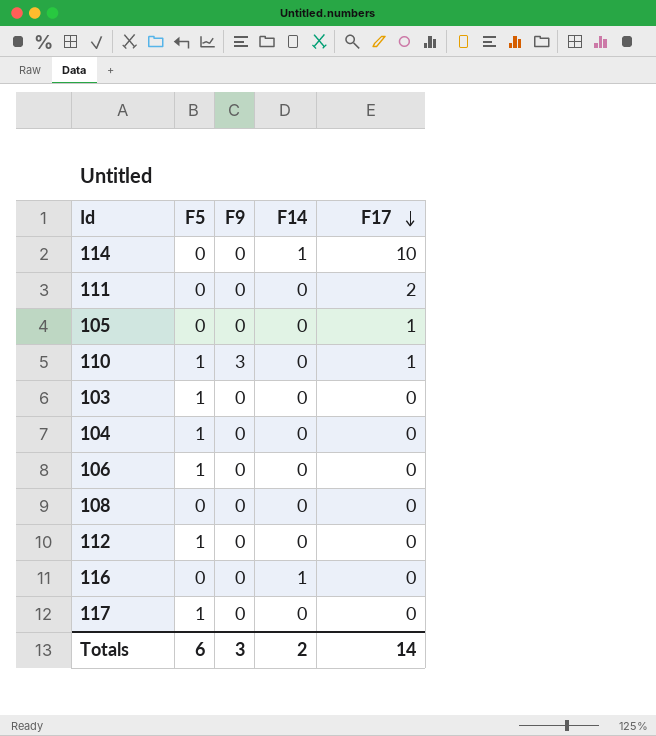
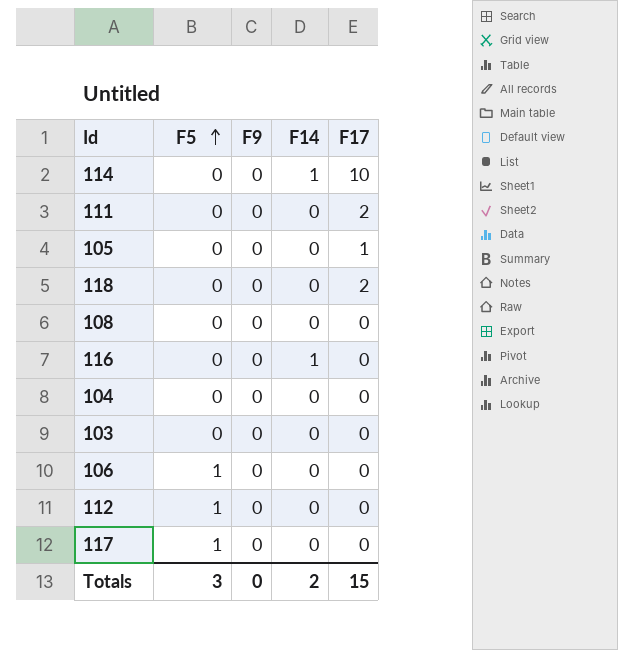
row order: F17 descending -> F5 ascending
row 110: 1 | 3 | 0 | 1 -> none
row 118: none -> 0 | 0 | 0 | 2
104 | F5: 1 -> 0
103 | F5: 1 -> 0
Totals | F5: 6 -> 3
Totals | F9: 3 -> 0
Totals | F17: 14 -> 15

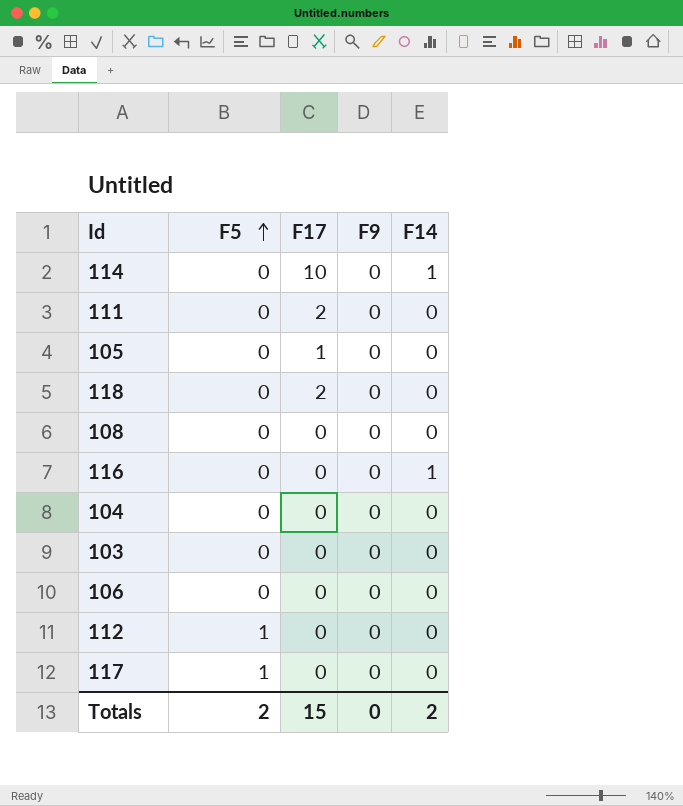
column F17 | position: 5 -> 3
106 | F5: 1 -> 0
Totals | F5: 3 -> 2

